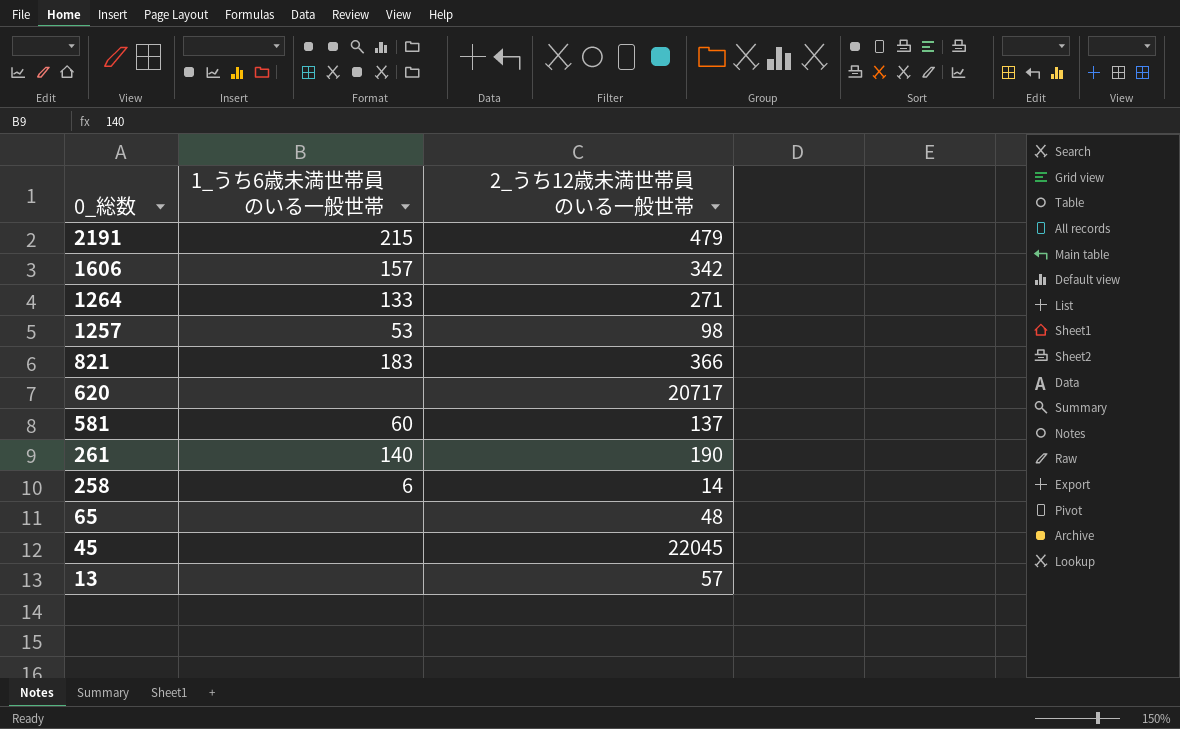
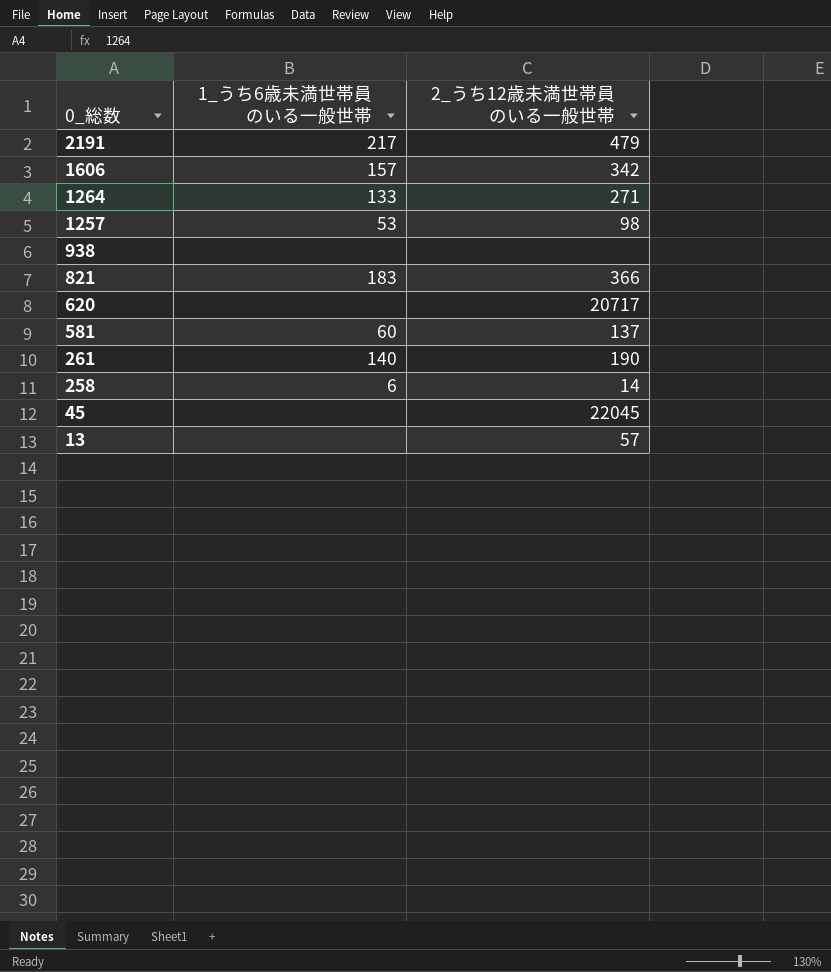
row 65: none | 48 -> none
2191 | 1_うち6歳未満世帯員のいる一般世帯: 215 -> 217
row 938: none -> none | none

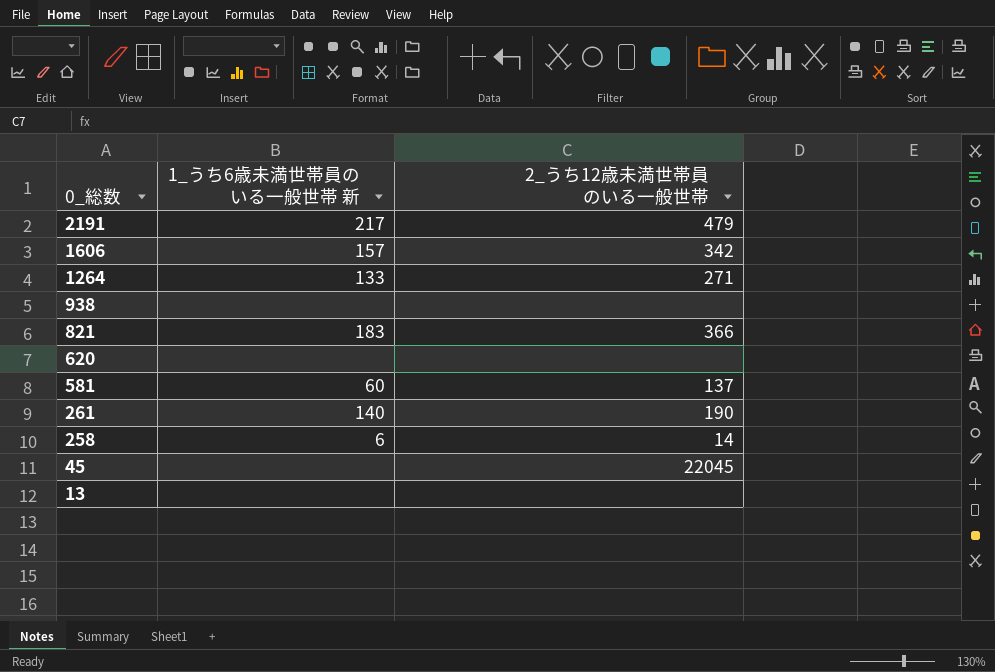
column name: 1_うち6歳未満世帯員のいる一般世帯 -> 1_うち6歳未満世帯員のいる一般世帯 新
row 1257: 53 | 98 -> none
620 | 2_うち12歳未満世帯員のいる一般世帯: 20717 -> none
13 | 2_うち12歳未満世帯員のいる一般世帯: 57 -> none

